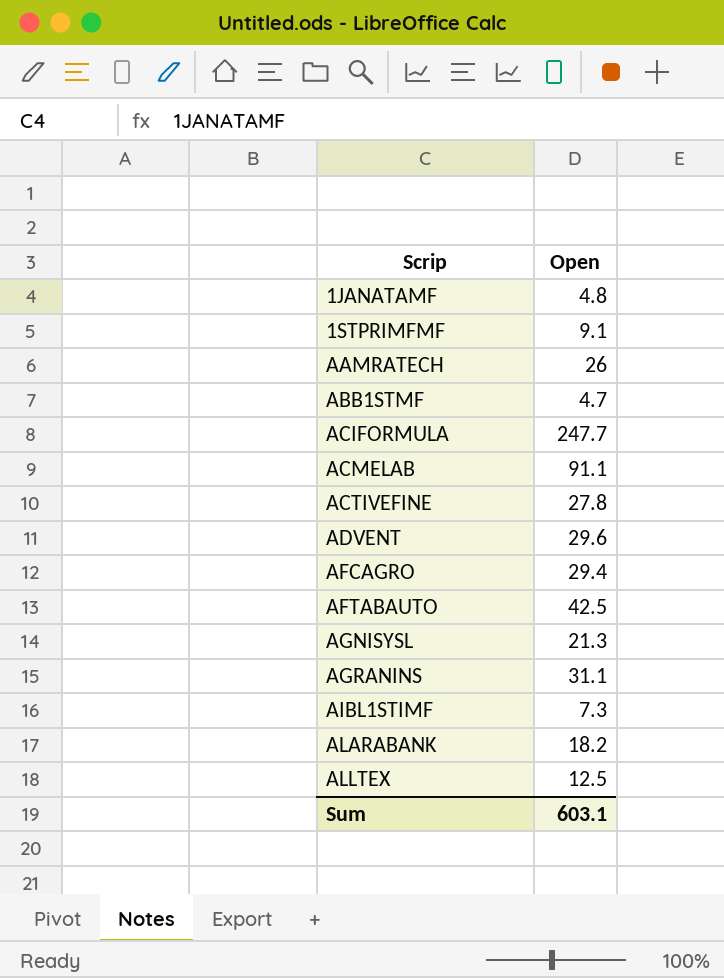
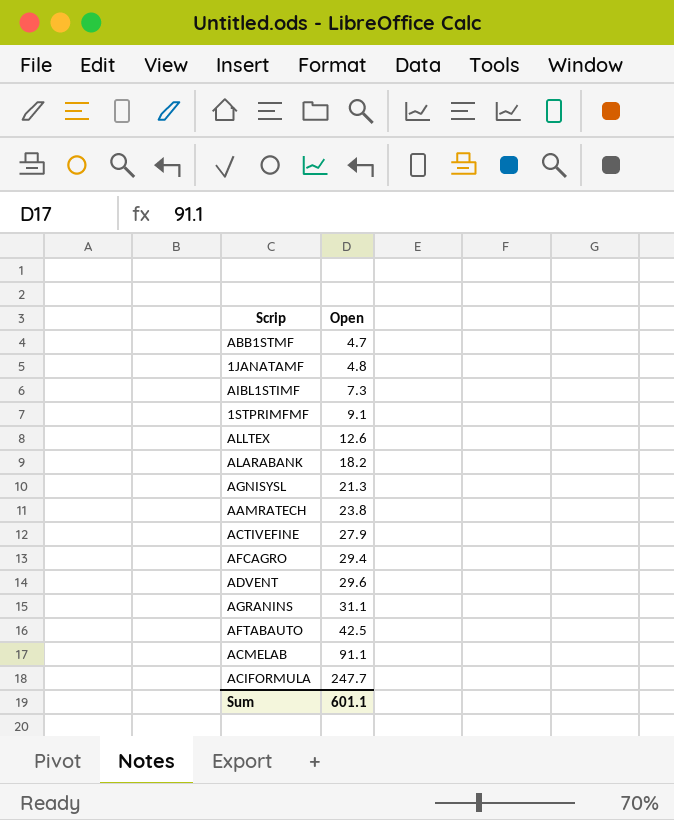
row order: Scrip ascending -> Open ascending
ALLTEX | Open: 12.5 -> 12.6
AAMRATECH | Open: 26 -> 23.8
ACTIVEFINE | Open: 27.8 -> 27.9
Sum | Open: 603.1 -> 601.1

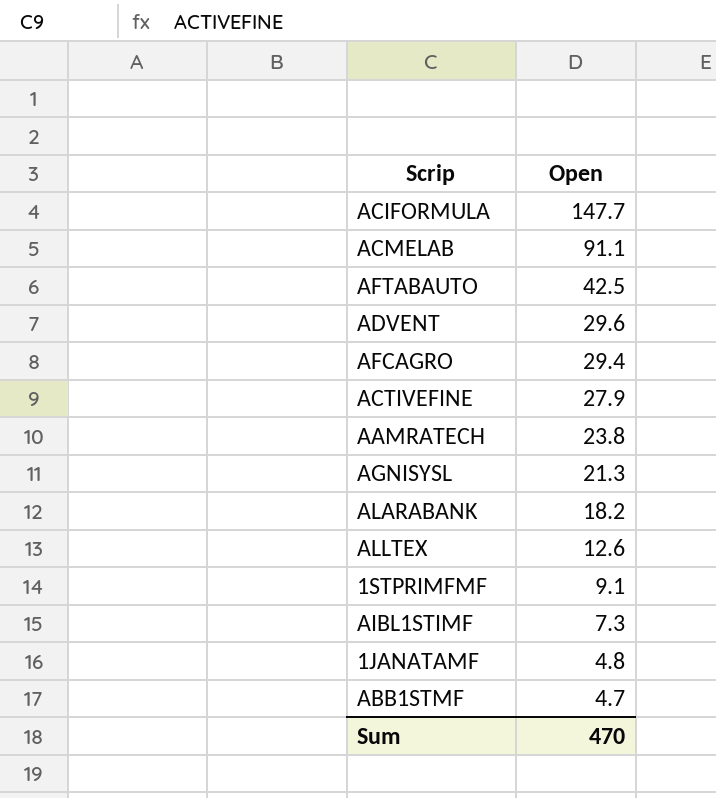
row order: Open ascending -> Open descending
row AGRANINS: 31.1 -> none
ACIFORMULA | Open: 247.7 -> 147.7
Sum | Open: 601.1 -> 470

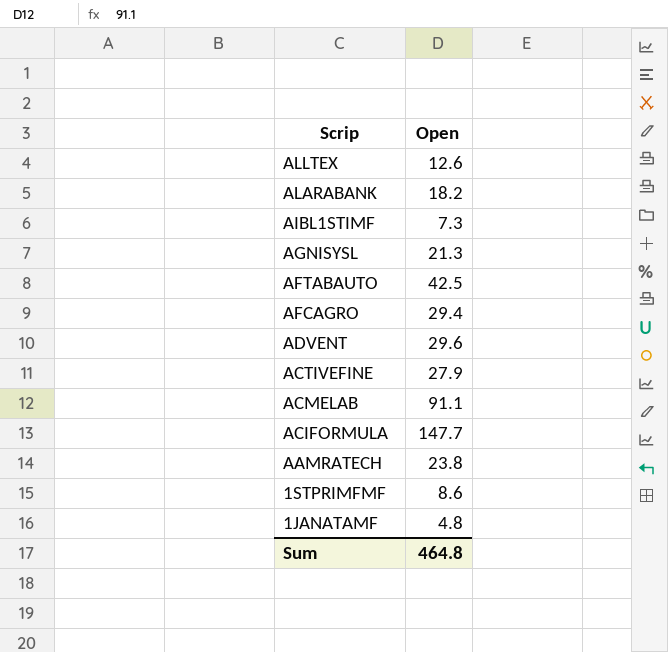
row order: Open descending -> Scrip descending
row ABB1STMF: 4.7 -> none
1STPRIMFMF | Open: 9.1 -> 8.6
Sum | Open: 470 -> 464.8

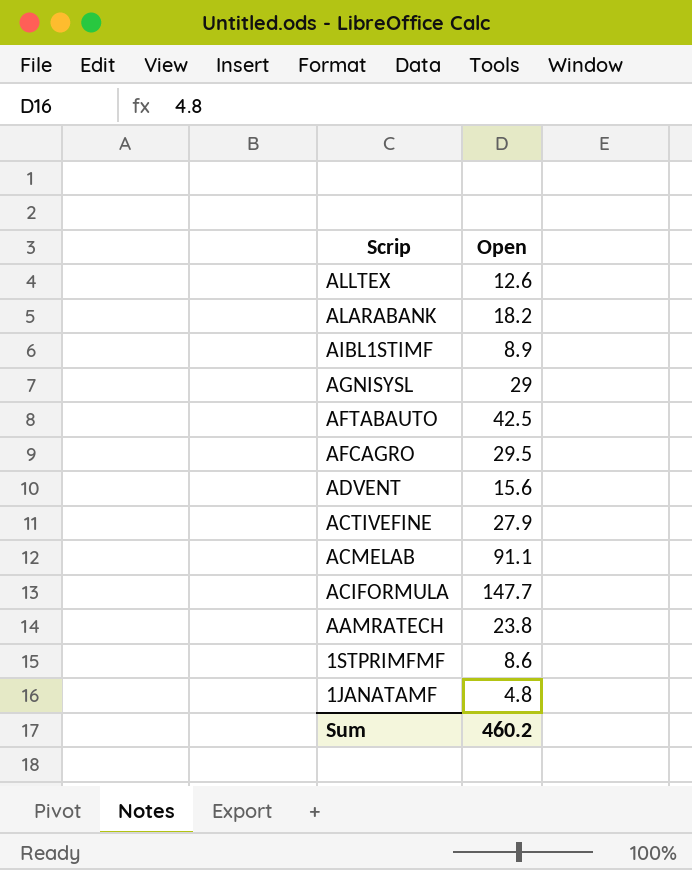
AIBL1STIMF | Open: 7.3 -> 8.9
AGNISYSL | Open: 21.3 -> 29
AFCAGRO | Open: 29.4 -> 29.5
ADVENT | Open: 29.6 -> 15.6
Sum | Open: 464.8 -> 460.2

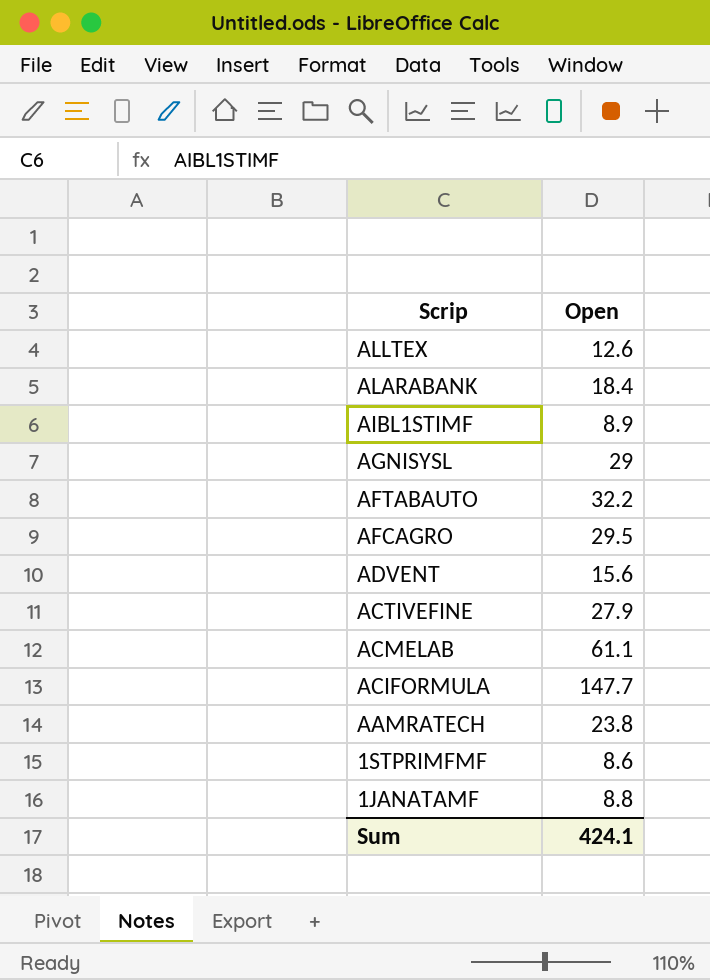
ALARABANK | Open: 18.2 -> 18.4
AFTABAUTO | Open: 42.5 -> 32.2
ACMELAB | Open: 91.1 -> 61.1
1JANATAMF | Open: 4.8 -> 8.8
Sum | Open: 460.2 -> 424.1

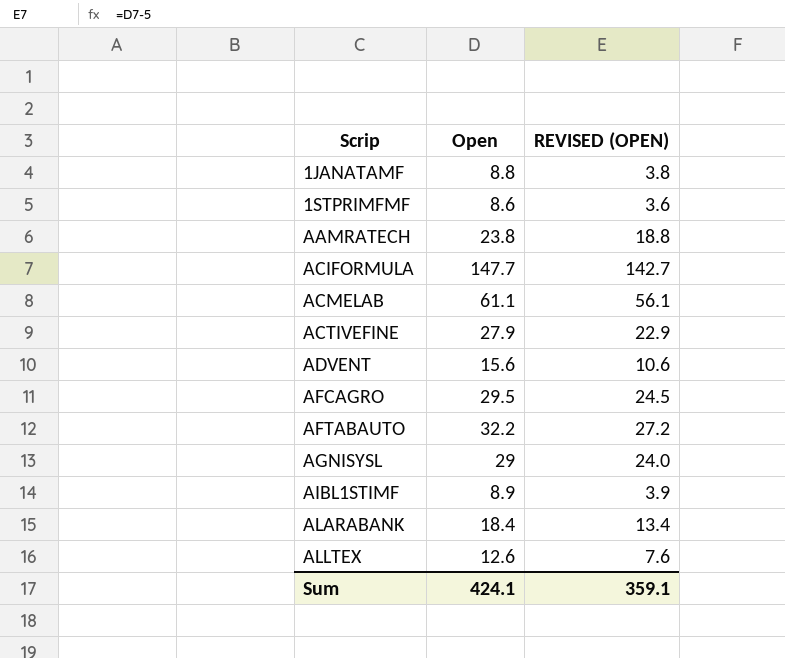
row order: Scrip descending -> Scrip ascending
column REVISED (OPEN) | formula: none -> [Open] - 5

